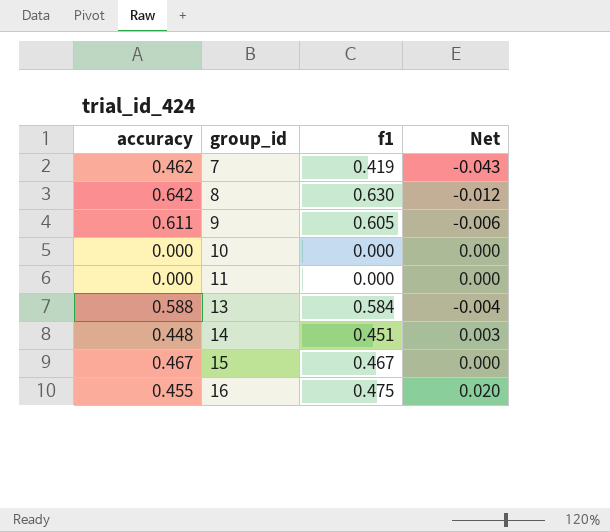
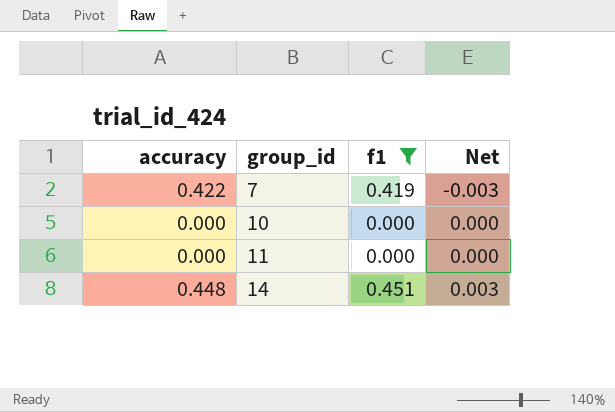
filter: none -> f1 <= 0.451
7 | accuracy: 0.462 -> 0.422
7 | Net: -0.043 -> -0.003

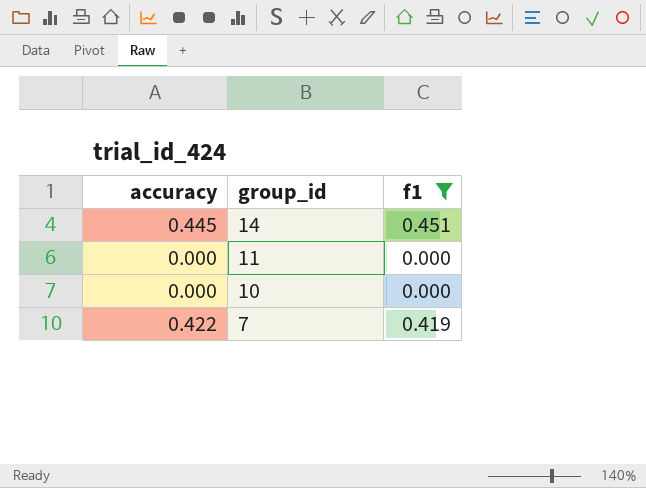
row order: group_id ascending -> group_id descending
column Net | formula: [f1] - [accuracy] -> none
14 | accuracy: 0.448 -> 0.445

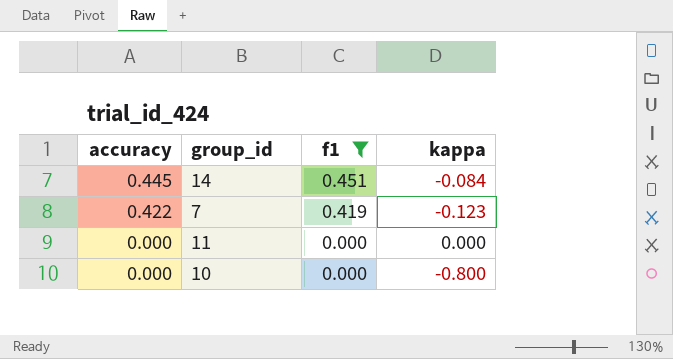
row order: group_id descending -> accuracy descending
column kappa | position: none -> 4

